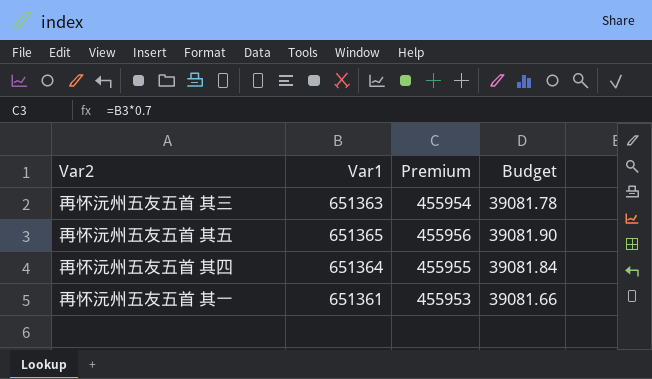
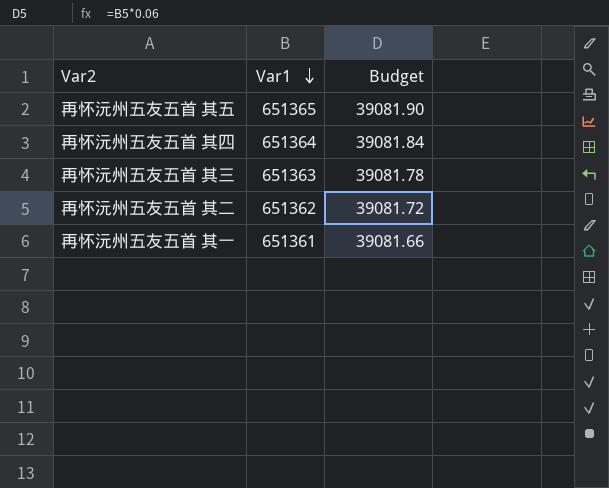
row order: none -> Var1 descending
column Premium | formula: [Var1] * 0.7 -> none
row 再怀沅州五友五首 其二: none -> 651362 | 39081.72

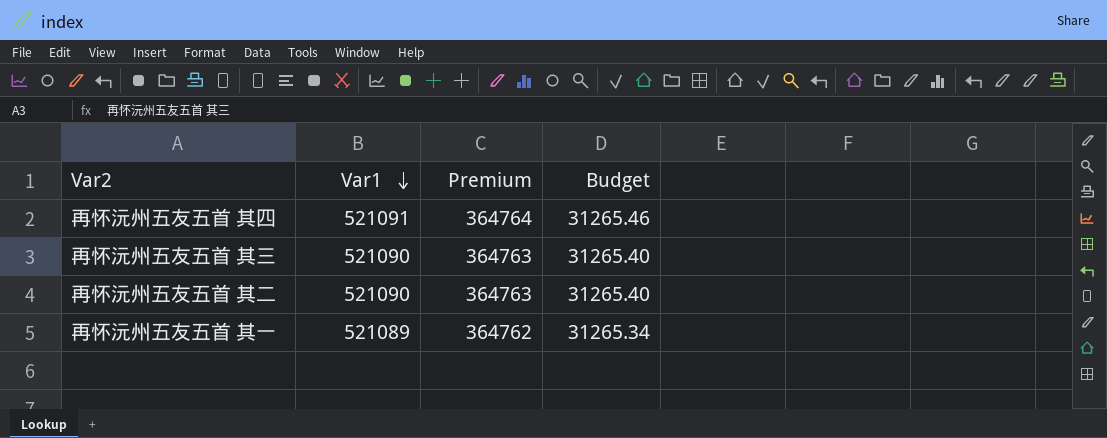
column Premium | formula: none -> [Var1] * 0.7
row 再怀沅州五友五首 其五: 651365 | 39081.90 -> none
再怀沅州五友五首 其四 | Var1: 651364 -> 521091
再怀沅州五友五首 其四 | Budget: 39081.84 -> 31265.46
再怀沅州五友五首 其三 | Var1: 651363 -> 521090
再怀沅州五友五首 其三 | Budget: 39081.78 -> 31265.40
再怀沅州五友五首 其二 | Var1: 651362 -> 521090
再怀沅州五友五首 其二 | Budget: 39081.72 -> 31265.40
再怀沅州五友五首 其一 | Var1: 651361 -> 521089
再怀沅州五友五首 其一 | Budget: 39081.66 -> 31265.34

